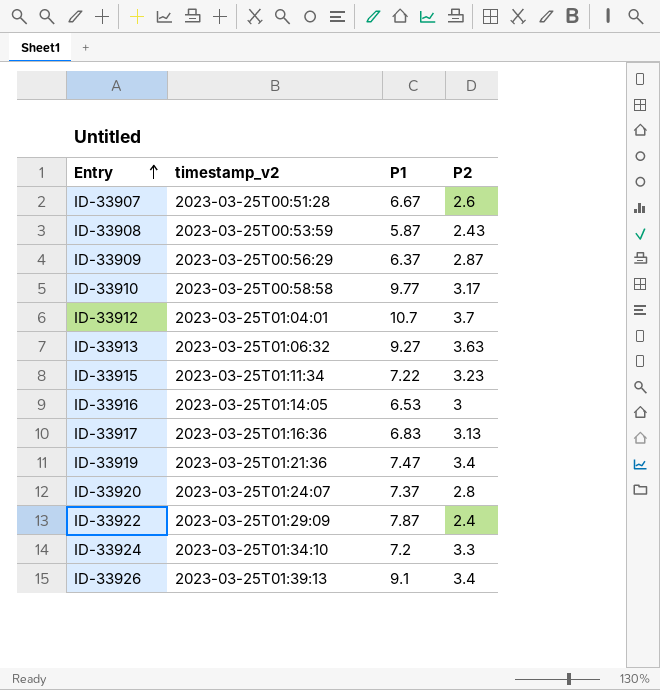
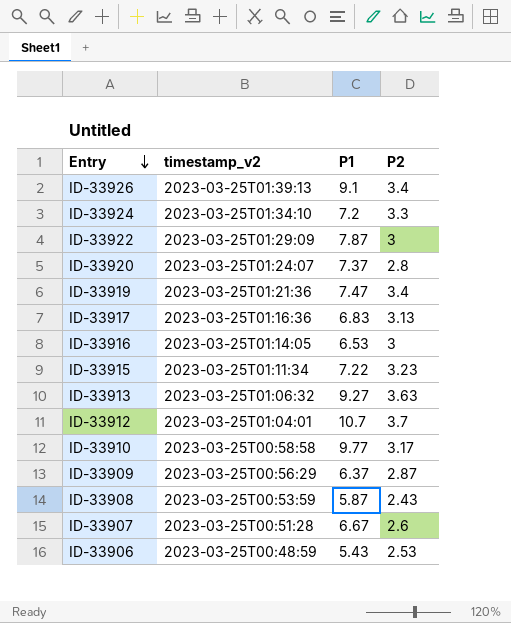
row order: Entry ascending -> Entry descending
ID-33922 | P2: 2.4 -> 3
row ID-33906: none -> 2023-03-25T00:48:59 | 5.43 | 2.53

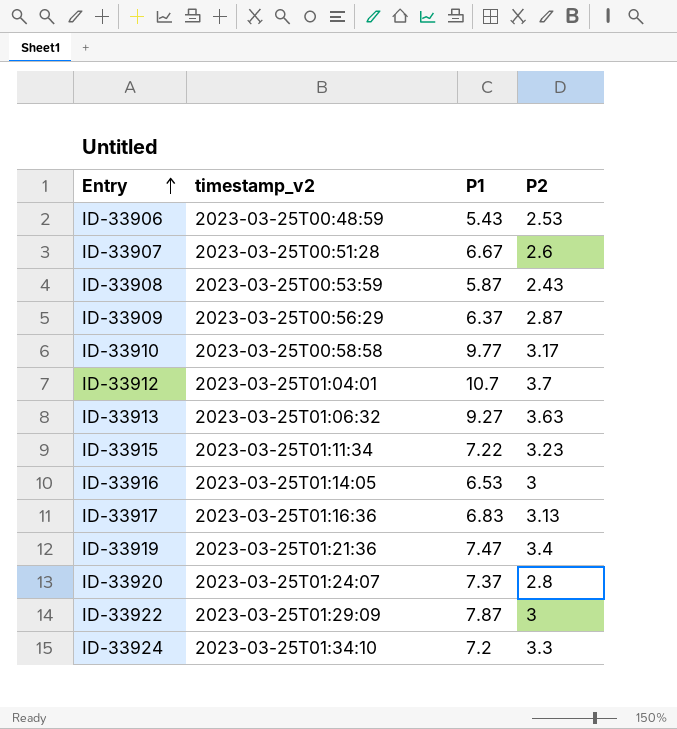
row order: Entry descending -> Entry ascending
row ID-33926: 2023-03-25T01:39:13 | 9.1 | 3.4 -> none

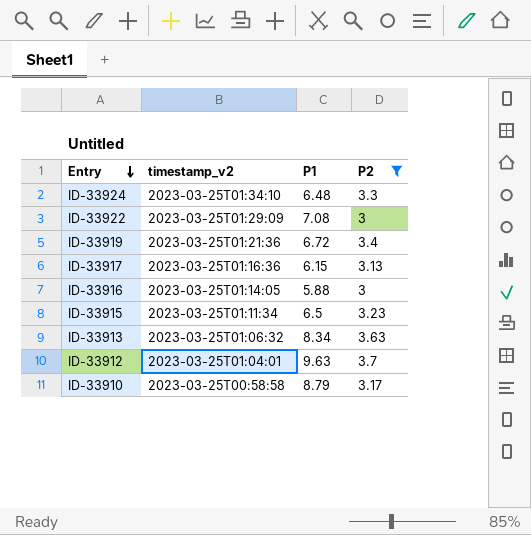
filter: none -> P2 >= 3
row order: Entry ascending -> Entry descending
ID-33924 | P1: 7.2 -> 6.48
ID-33922 | P1: 7.87 -> 7.08
ID-33919 | P1: 7.47 -> 6.72
ID-33917 | P1: 6.83 -> 6.15
ID-33916 | P1: 6.53 -> 5.88
ID-33915 | P1: 7.22 -> 6.5
ID-33913 | P1: 9.27 -> 8.34
ID-33912 | P1: 10.7 -> 9.63
ID-33910 | P1: 9.77 -> 8.79

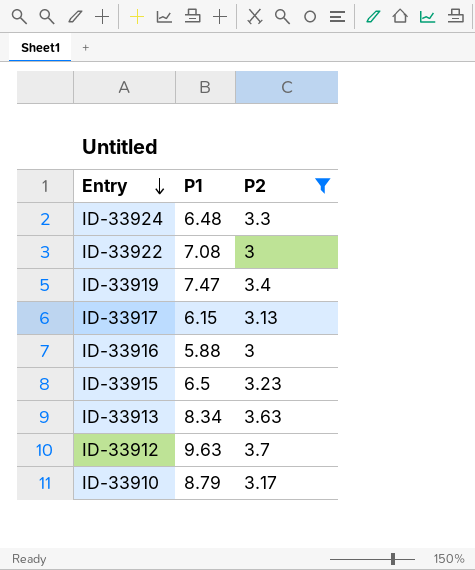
column timestamp_v2 | position: 2 -> none
ID-33919 | P1: 6.72 -> 7.47

